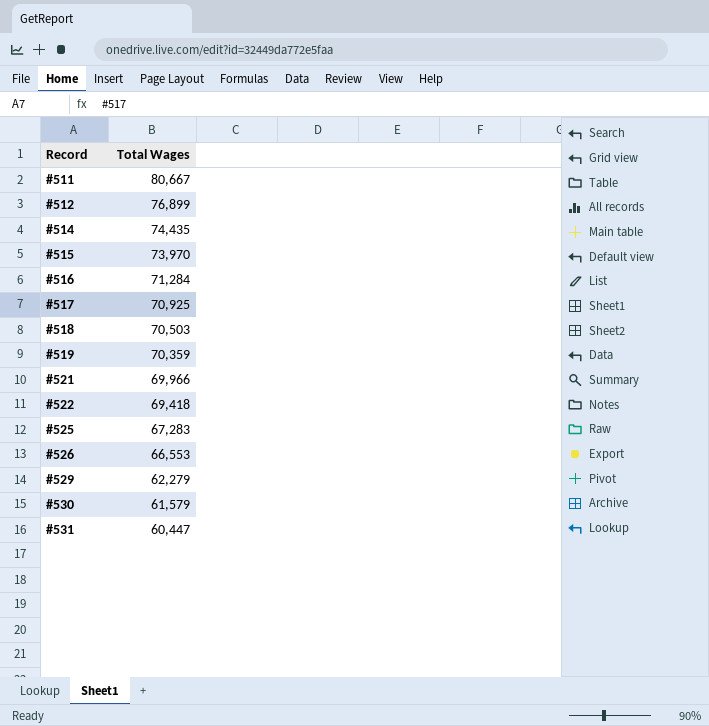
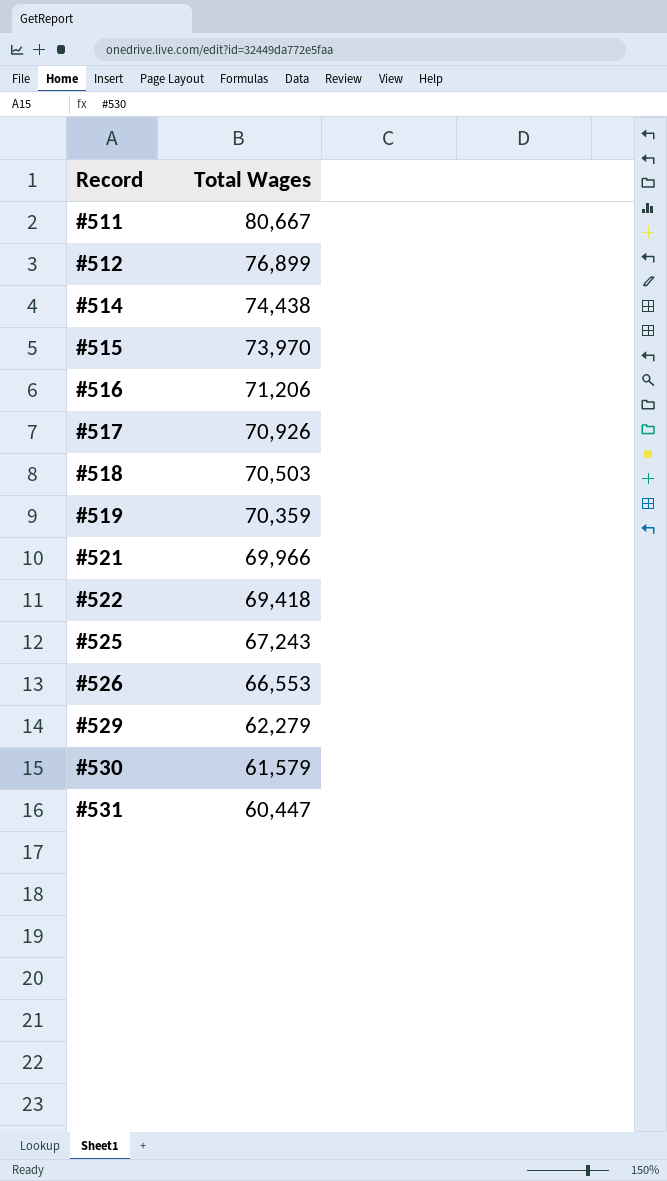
#514 | Total Wages: 74,435 -> 74,438
#516 | Total Wages: 71,284 -> 71,206
#517 | Total Wages: 70,925 -> 70,926
#525 | Total Wages: 67,283 -> 67,243

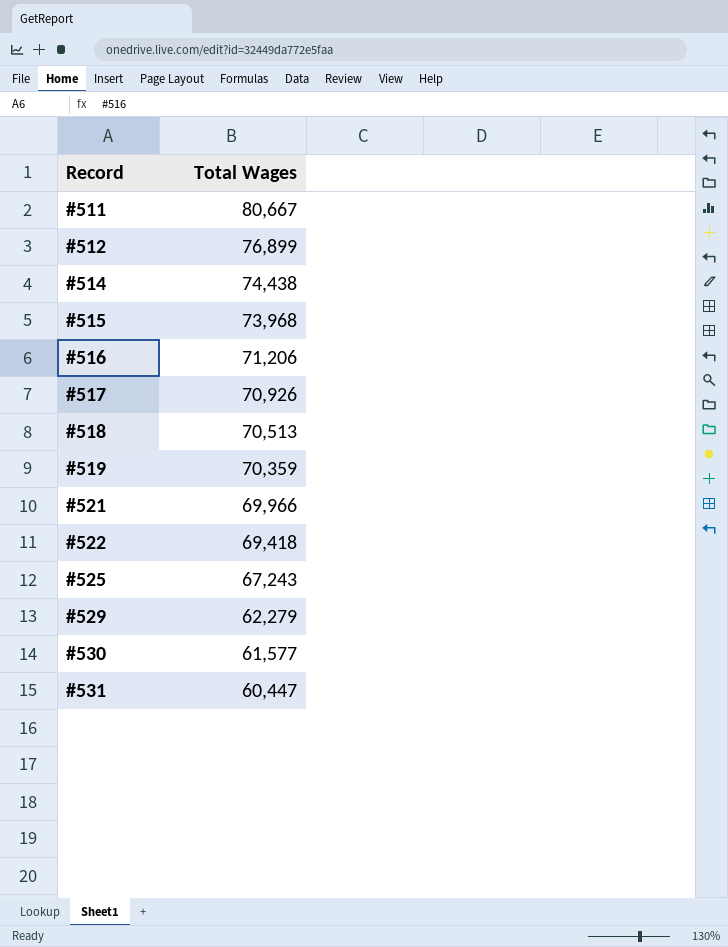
row #526: 66,553 -> none
#515 | Total Wages: 73,970 -> 73,968
#518 | Total Wages: 70,503 -> 70,513
#530 | Total Wages: 61,579 -> 61,577

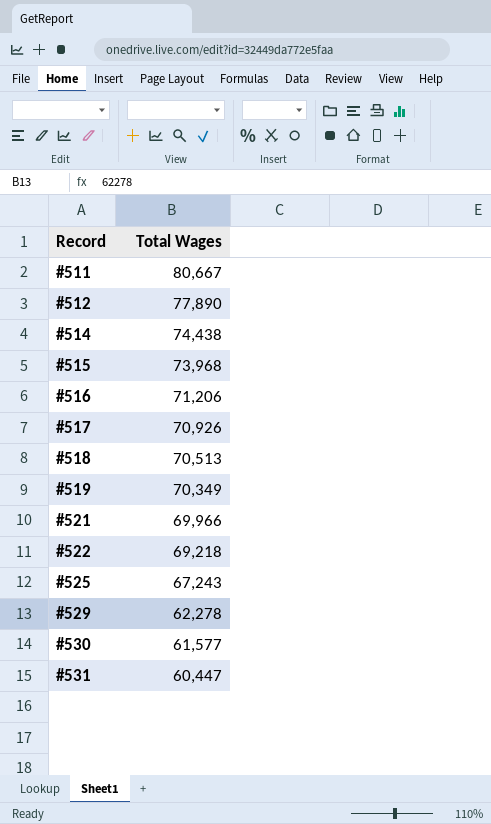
#512 | Total Wages: 76,899 -> 77,890
#519 | Total Wages: 70,359 -> 70,349
#522 | Total Wages: 69,418 -> 69,218
#529 | Total Wages: 62,279 -> 62,278

